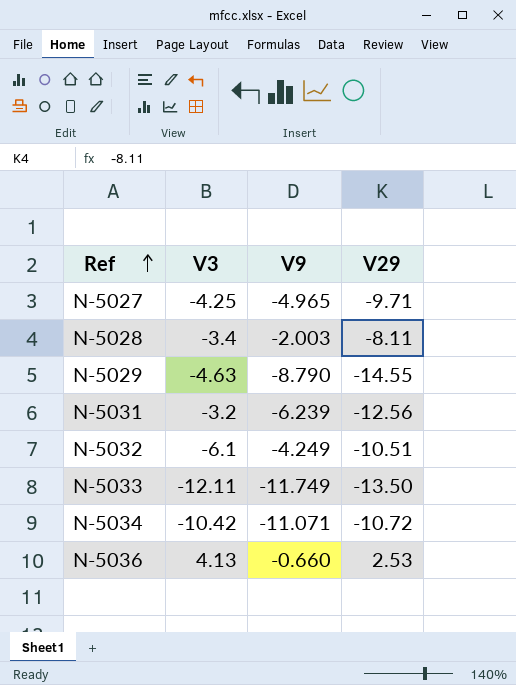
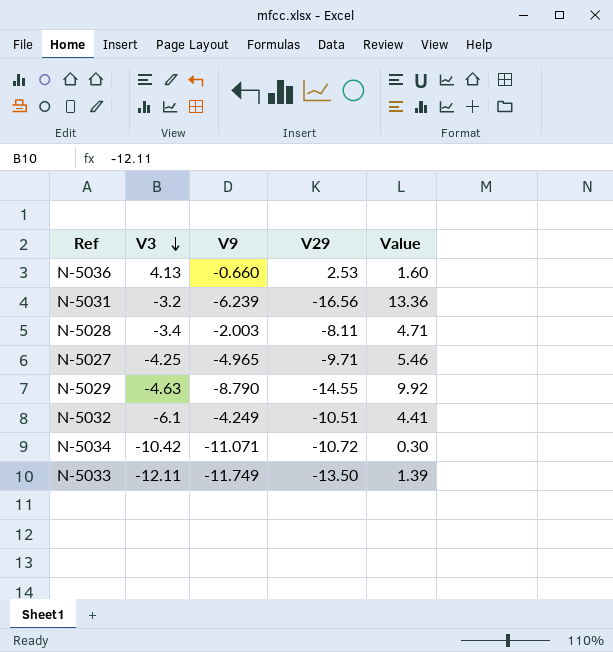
row order: Ref ascending -> V3 descending
column Value | formula: none -> [V3] - [V29]
N-5031 | V29: -12.56 -> -16.56

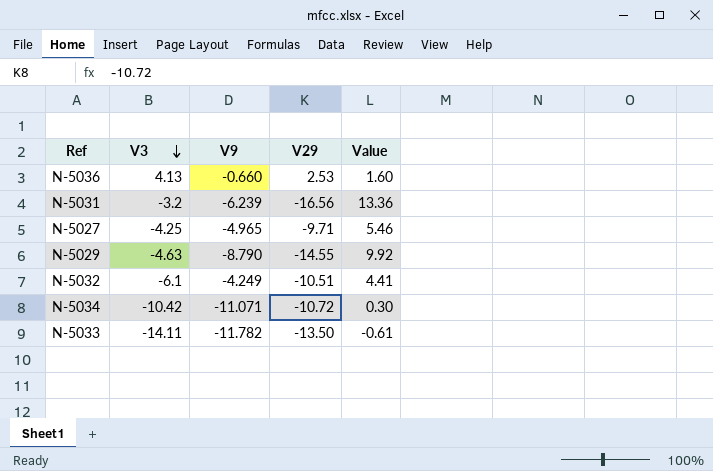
row N-5028: -3.4 | -2.003 | -8.11 | 4.71 -> none
N-5033 | V3: -12.11 -> -14.11
N-5033 | V9: -11.749 -> -11.782
N-5033 | Value: 1.39 -> -0.61

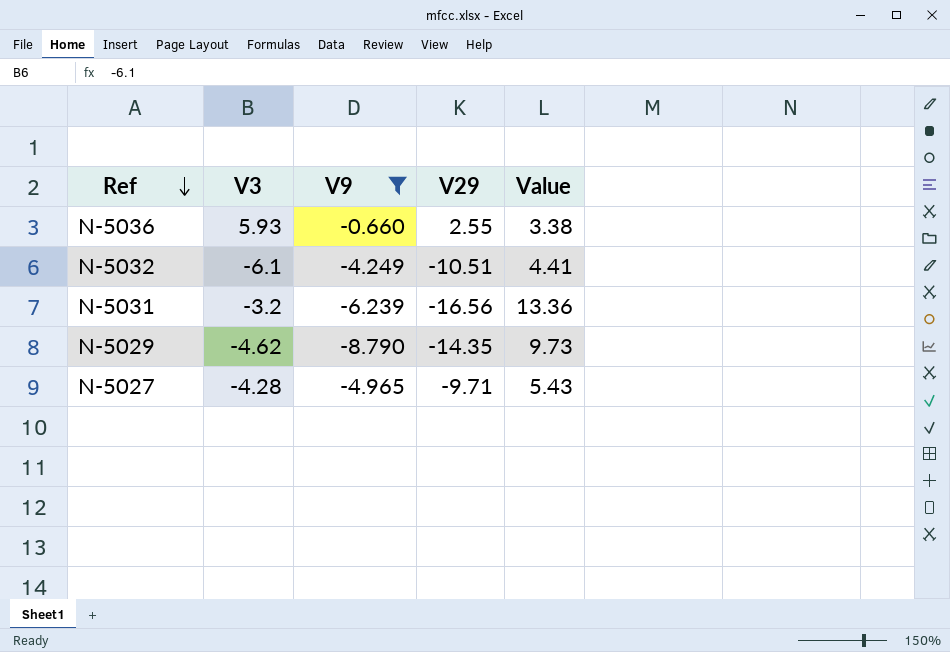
filter: none -> V9 >= -8.790
row order: V3 descending -> Ref descending
N-5036 | V3: 4.13 -> 5.93
N-5036 | V29: 2.53 -> 2.55
N-5036 | Value: 1.60 -> 3.38
N-5029 | V3: -4.63 -> -4.62
N-5029 | V29: -14.55 -> -14.35
N-5029 | Value: 9.92 -> 9.73
N-5027 | V3: -4.25 -> -4.28
N-5027 | Value: 5.46 -> 5.43

